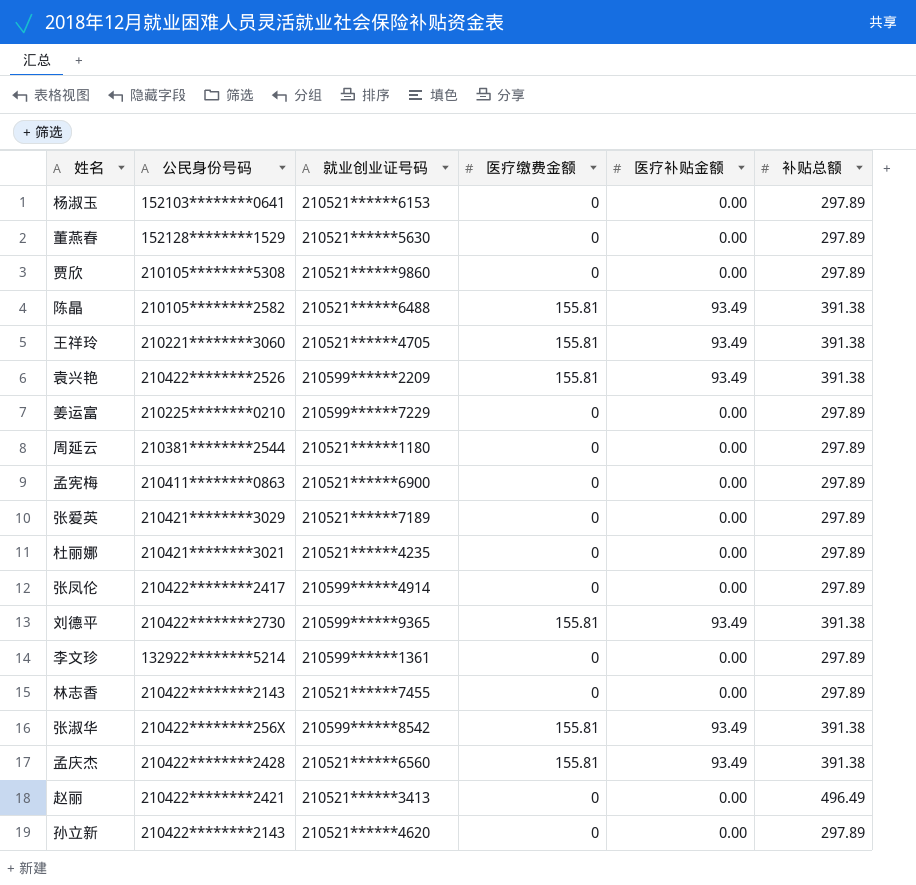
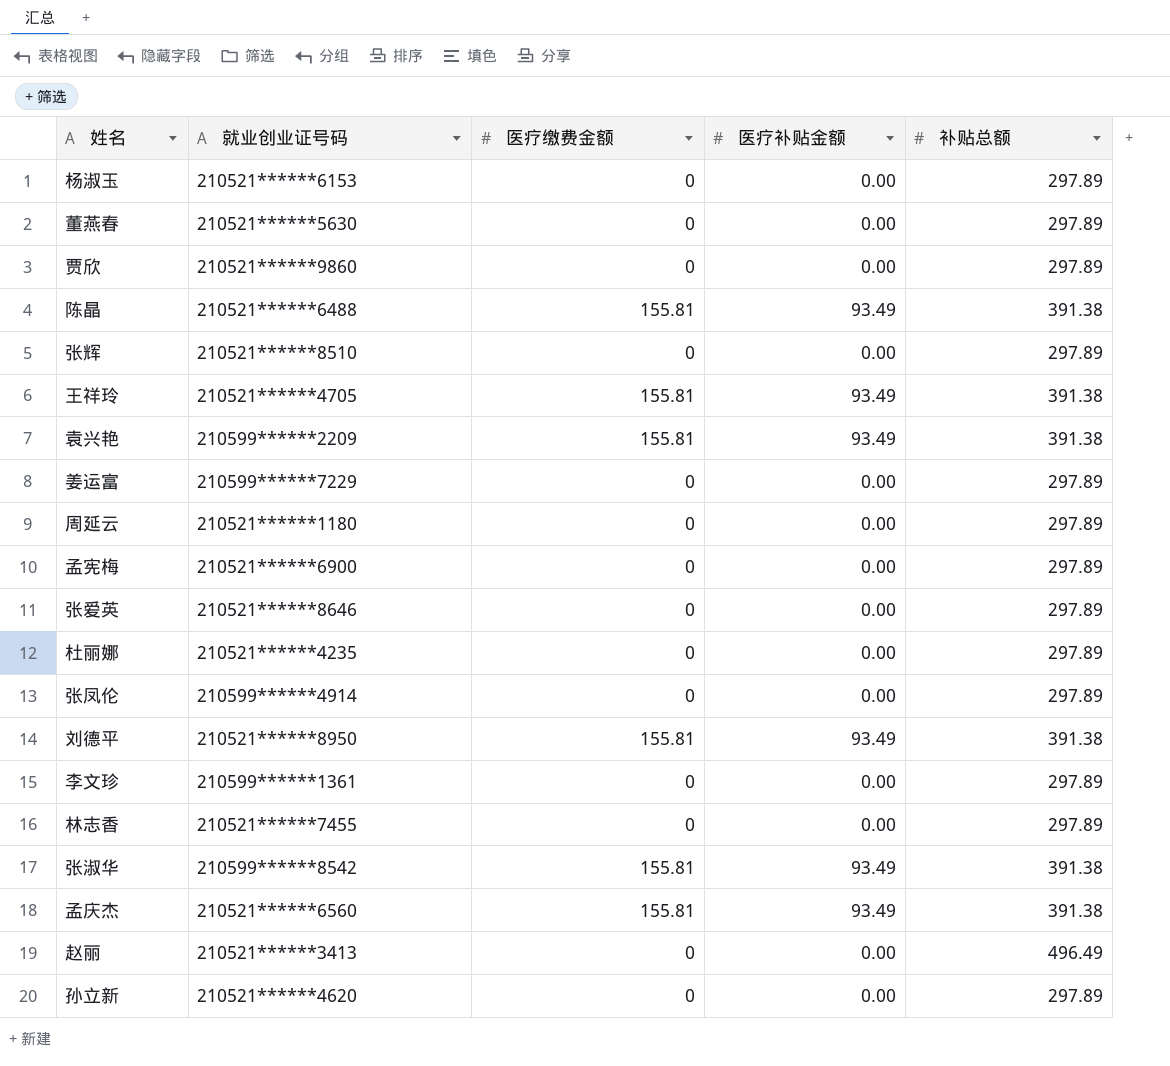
column 公民身份号码 | position: 2 -> none
row 张辉: none -> 210521******8510 | 0 | 0.00 | 297.89
张爱英 | 就业创业证号码: 210521******7189 -> 210521******8646
刘德平 | 就业创业证号码: 210599******9365 -> 210521******8950

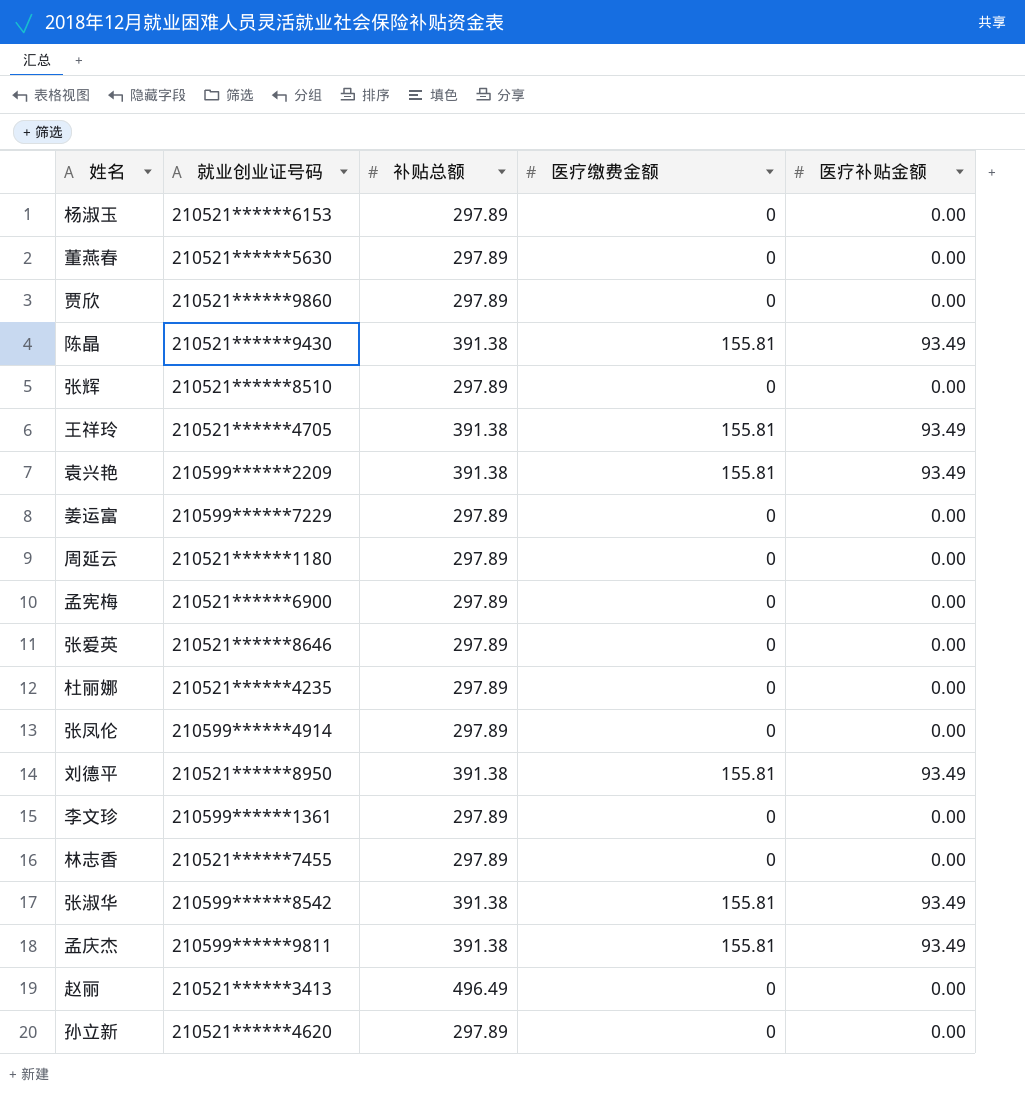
column 补贴总额 | position: 5 -> 3
陈晶 | 就业创业证号码: 210521******6488 -> 210521******9430
孟庆杰 | 就业创业证号码: 210521******6560 -> 210599******9811

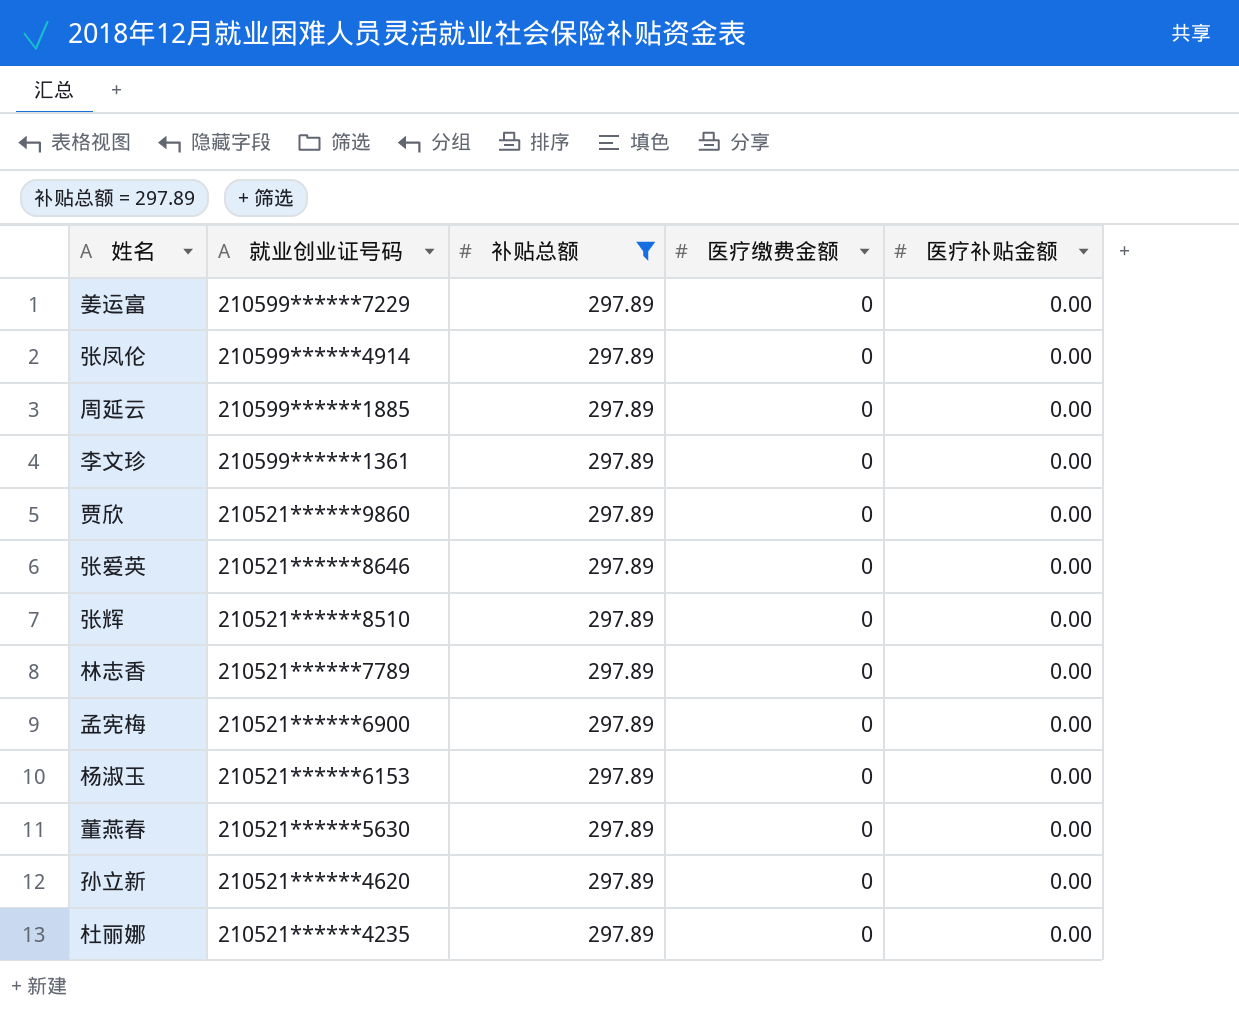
filter: none -> 补贴总额 = 297.89
row order: none -> 就业创业证号码 descending
周延云 | 就业创业证号码: 210521******1180 -> 210599******1885
林志香 | 就业创业证号码: 210521******7455 -> 210521******7789

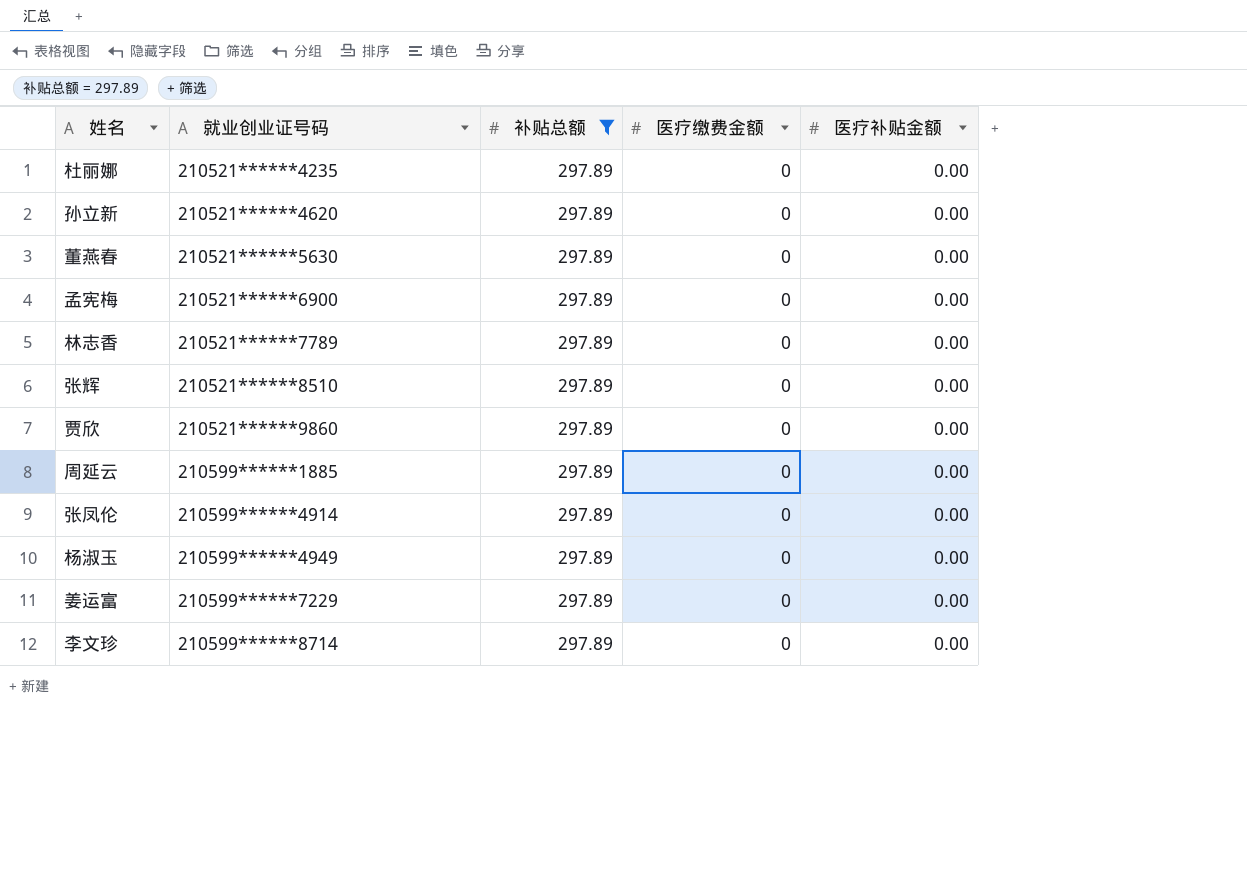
row order: 就业创业证号码 descending -> 就业创业证号码 ascending
row 张爱英: 210521******8646 | 297.89 | 0 | 0.00 -> none
杨淑玉 | 就业创业证号码: 210521******6153 -> 210599******4949
李文珍 | 就业创业证号码: 210599******1361 -> 210599******8714

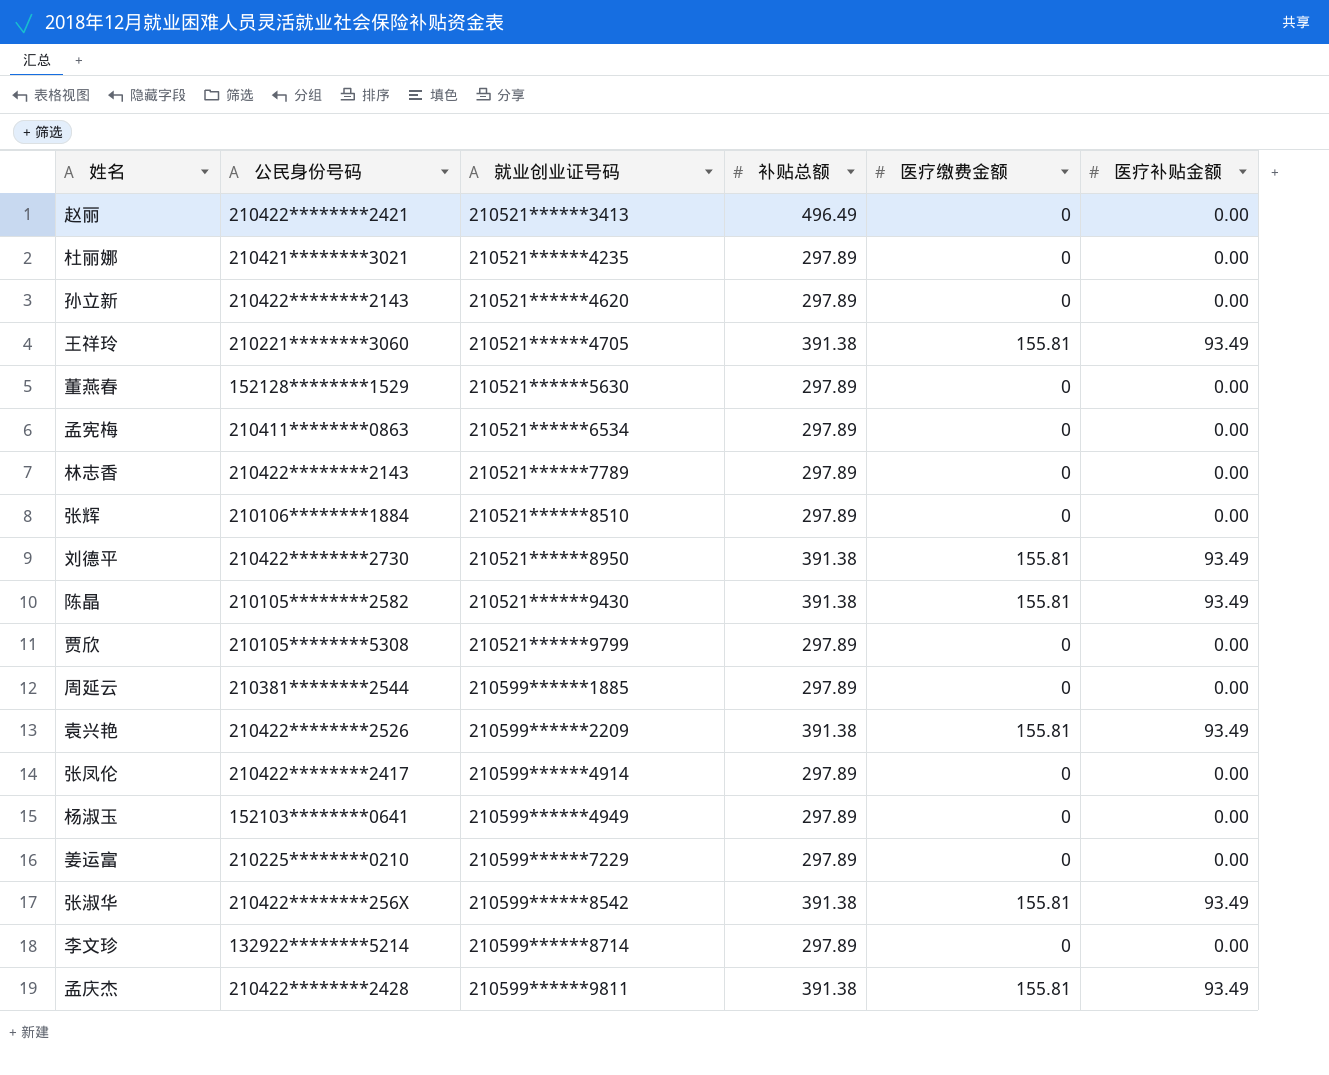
filter: 补贴总额 = 297.89 -> none
column 公民身份号码 | position: none -> 2
孟宪梅 | 就业创业证号码: 210521******6900 -> 210521******6534
贾欣 | 就业创业证号码: 210521******9860 -> 210521******9799

